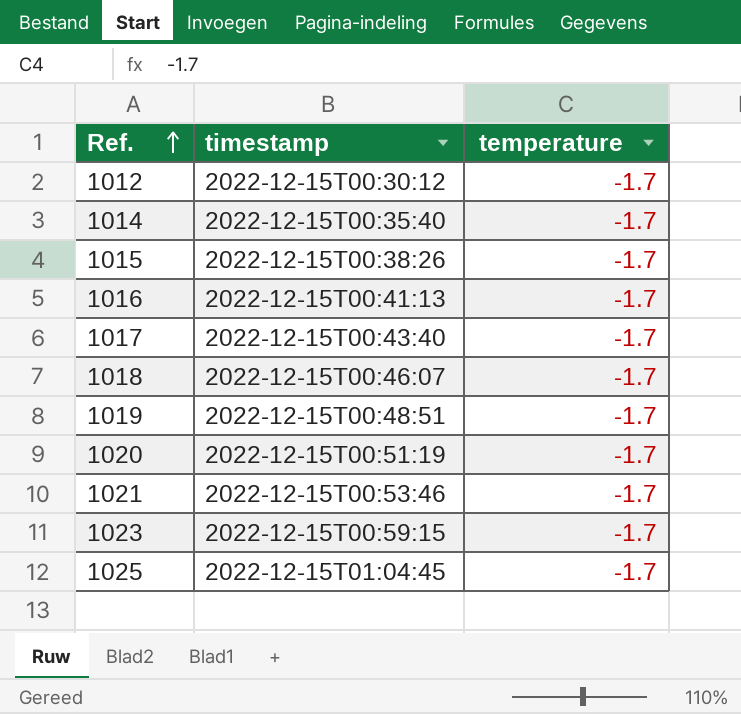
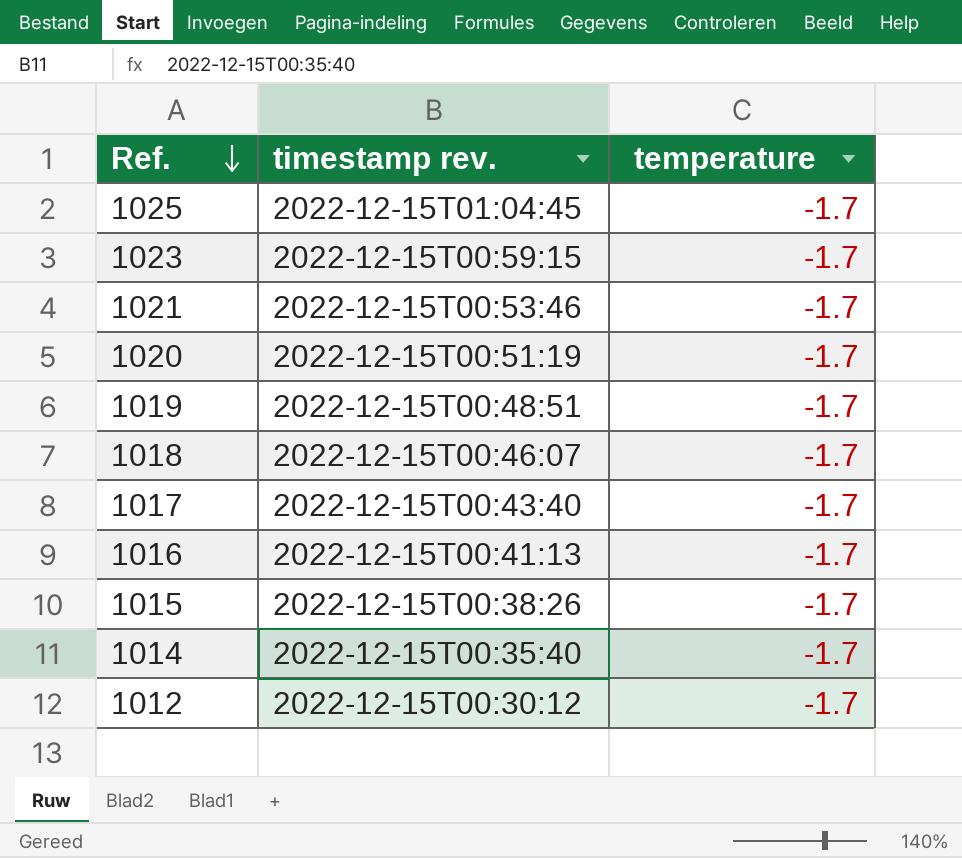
row order: Ref. ascending -> Ref. descending
column name: timestamp -> timestamp rev.

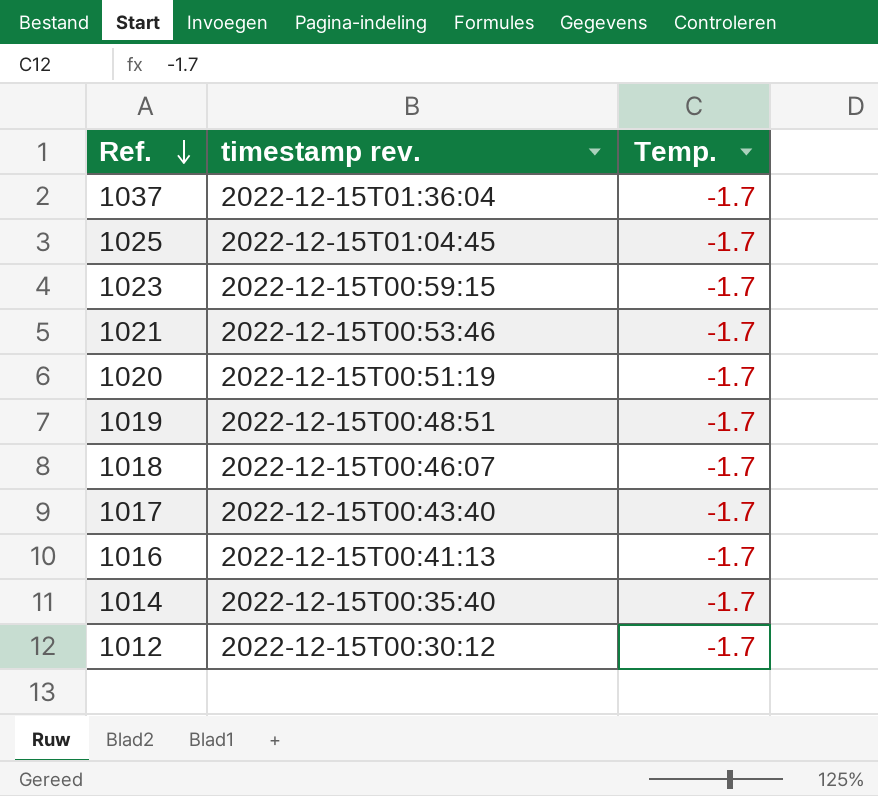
column name: temperature -> Temp.
row 1015: 2022-12-15T00:38:26 | -1.7 -> none
row 1037: none -> 2022-12-15T01:36:04 | -1.7

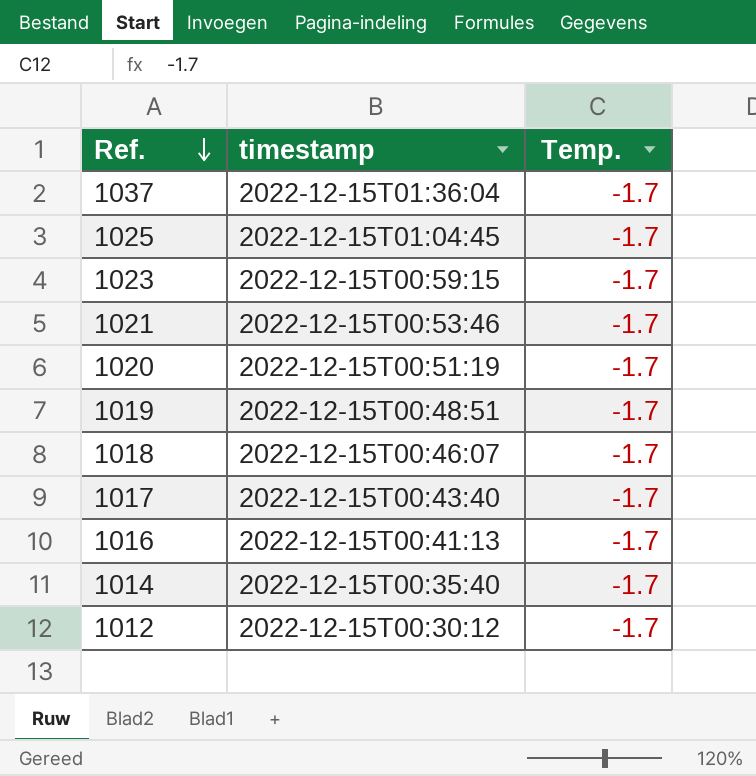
column name: timestamp rev. -> timestamp

